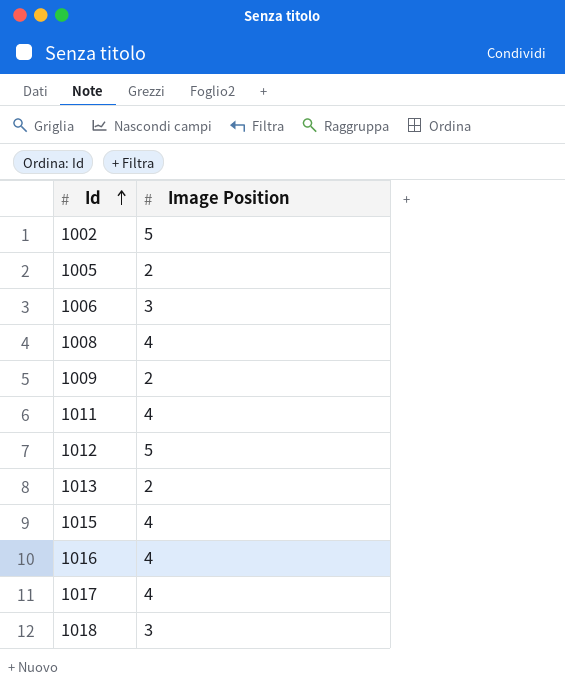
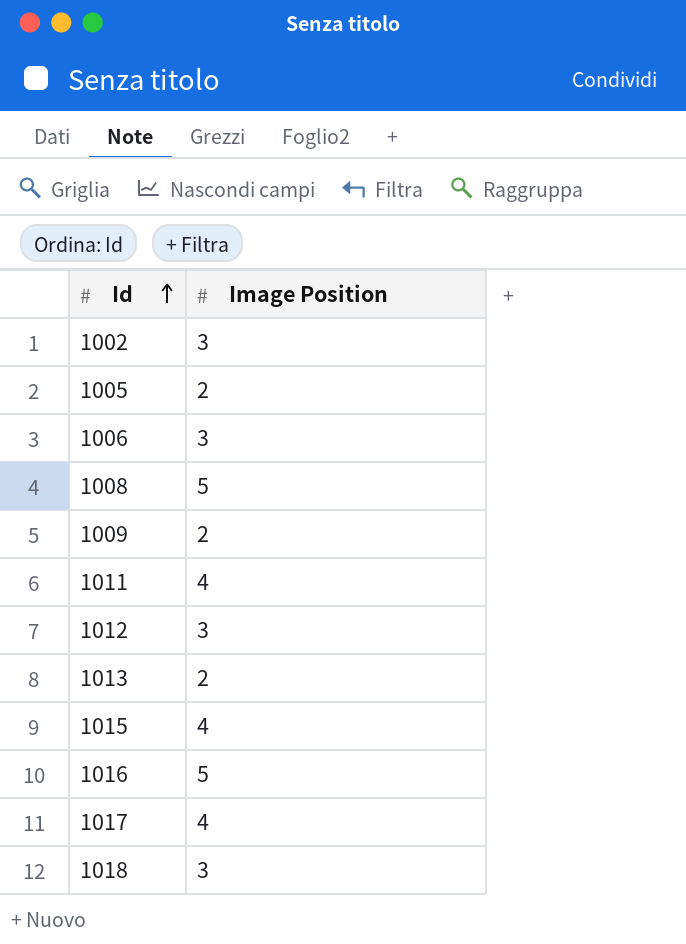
1002 | Image Position: 5 -> 3
1008 | Image Position: 4 -> 5
1012 | Image Position: 5 -> 3
1016 | Image Position: 4 -> 5

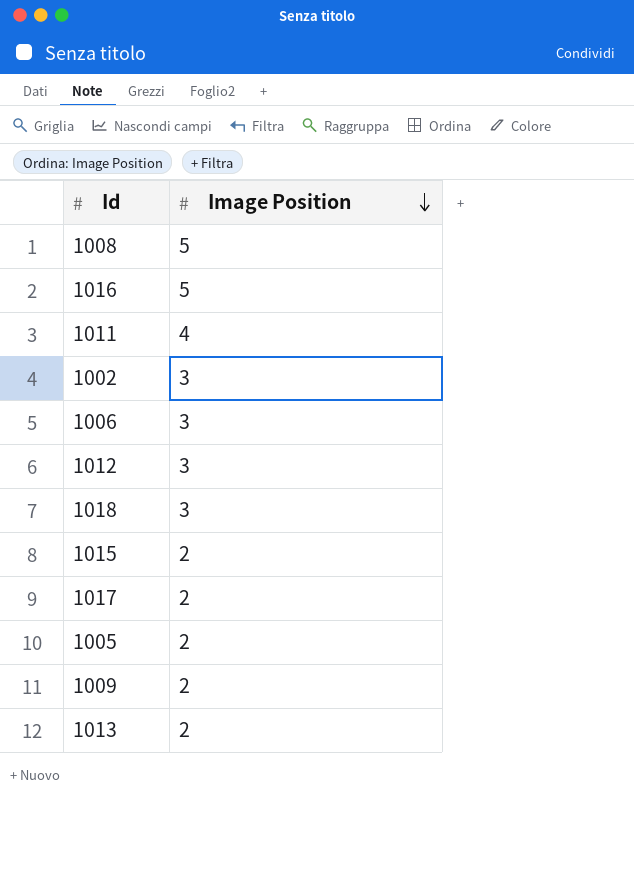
row order: Id ascending -> Image Position descending
1015 | Image Position: 4 -> 2
1017 | Image Position: 4 -> 2

